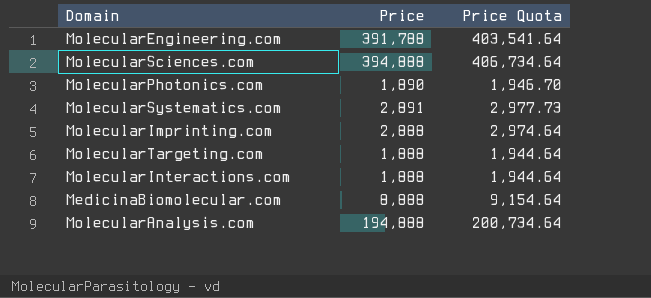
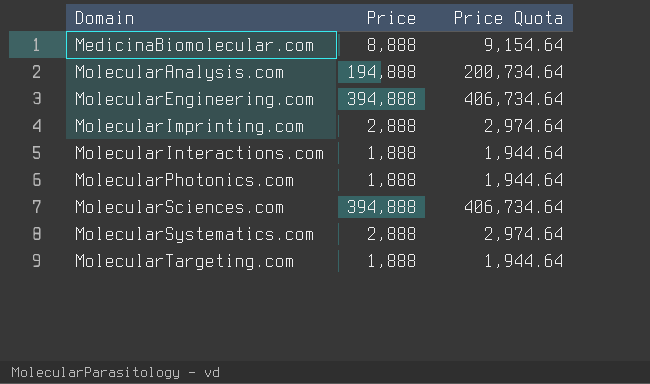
row order: none -> Domain ascending
MolecularEngineering.com | Price: 391,788 -> 394,888
MolecularEngineering.com | Price Quota: 403,541.64 -> 406,734.64
MolecularPhotonics.com | Price: 1,890 -> 1,888
MolecularPhotonics.com | Price Quota: 1,946.70 -> 1,944.64
MolecularSystematics.com | Price: 2,891 -> 2,888
MolecularSystematics.com | Price Quota: 2,977.73 -> 2,974.64

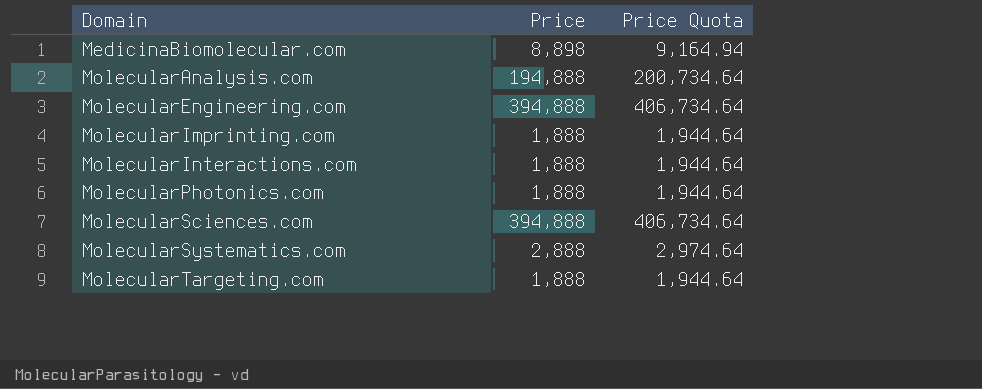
MedicinaBiomolecular.com | Price: 8,888 -> 8,898
MedicinaBiomolecular.com | Price Quota: 9,154.64 -> 9,164.94
MolecularImprinting.com | Price: 2,888 -> 1,888
MolecularImprinting.com | Price Quota: 2,974.64 -> 1,944.64

